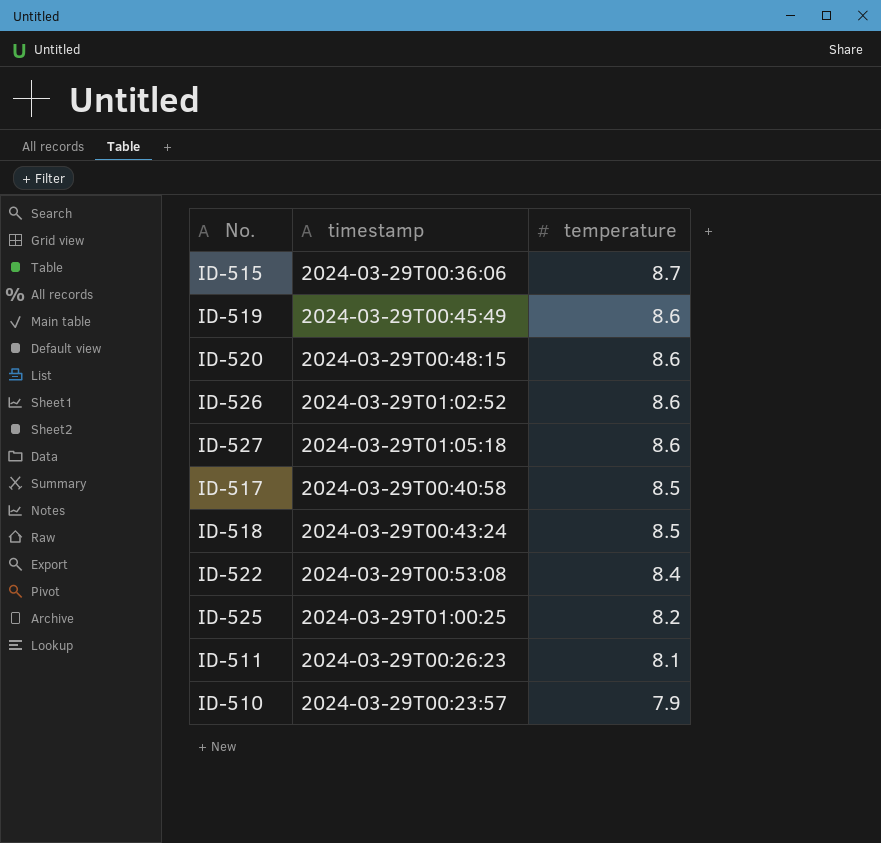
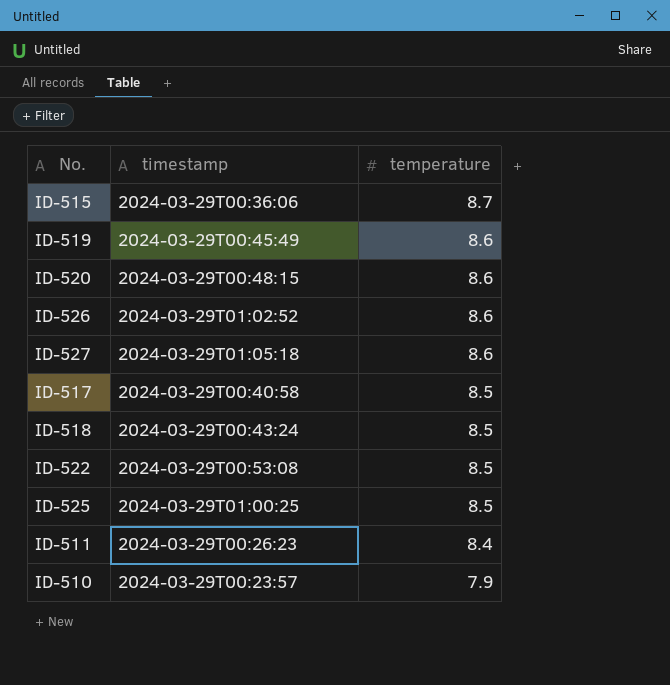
ID-522 | temperature: 8.4 -> 8.5
ID-525 | temperature: 8.2 -> 8.5
ID-511 | temperature: 8.1 -> 8.4

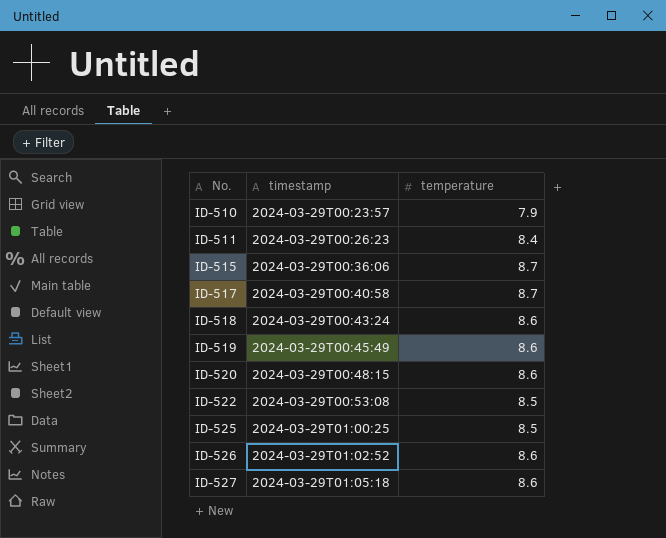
row order: temperature descending -> No. ascending
ID-517 | temperature: 8.5 -> 8.7
ID-518 | temperature: 8.5 -> 8.6

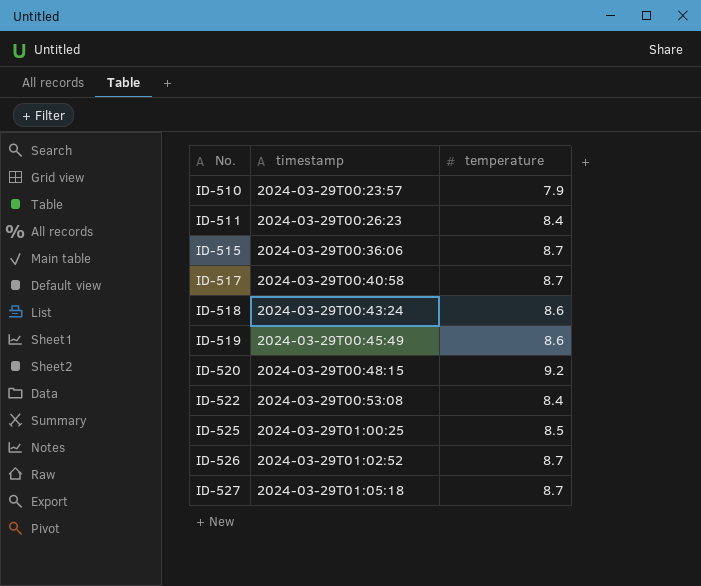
ID-520 | temperature: 8.6 -> 9.2
ID-522 | temperature: 8.5 -> 8.4
ID-526 | temperature: 8.6 -> 8.7
ID-527 | temperature: 8.6 -> 8.7

